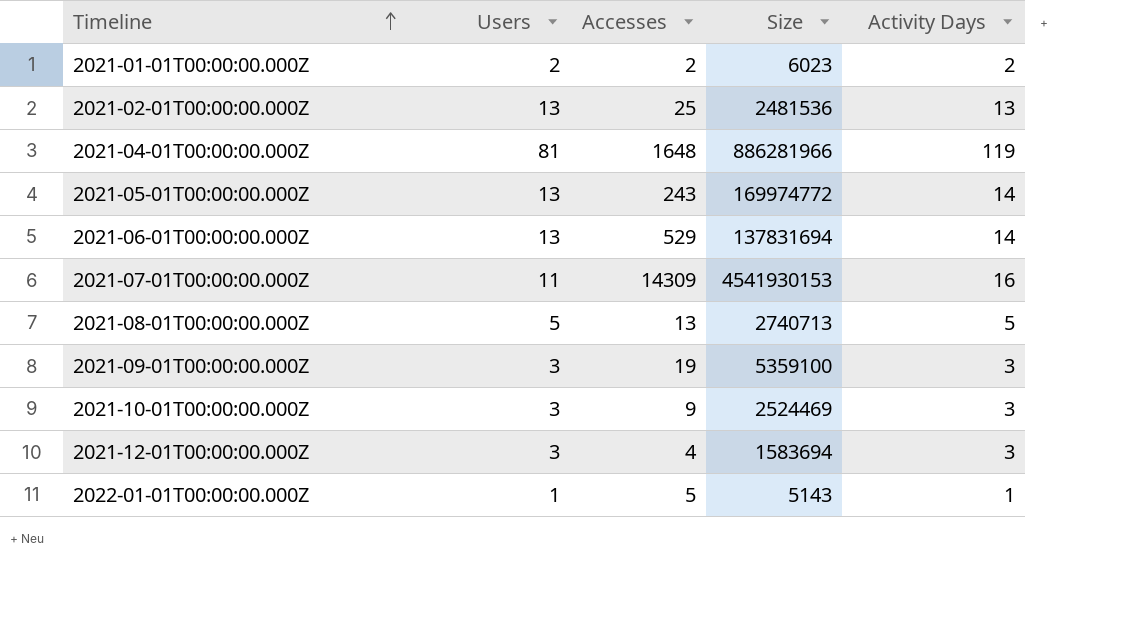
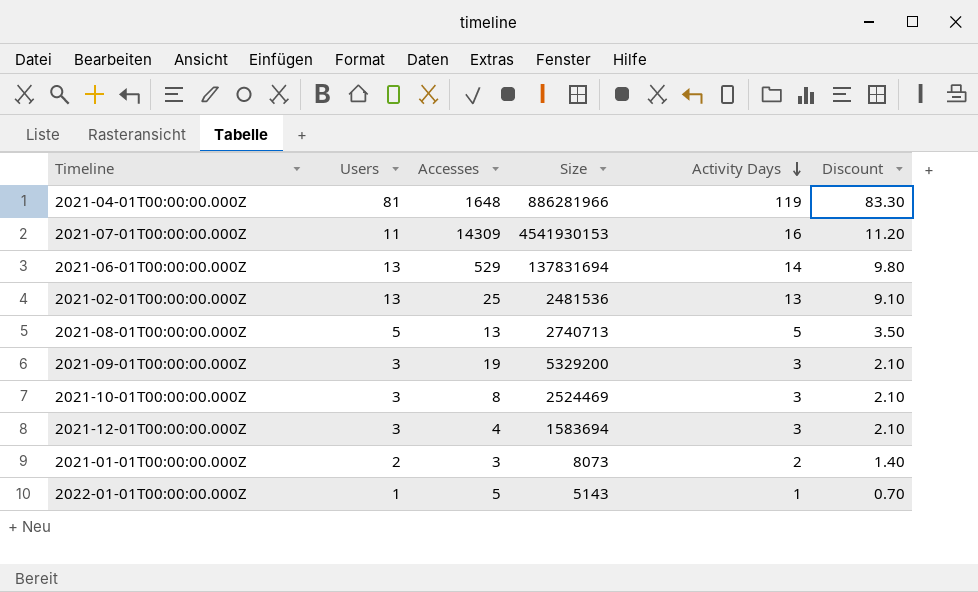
row order: Timeline ascending -> Activity Days descending
column Discount | formula: none -> [Activity Days] * 0.7
row 2021-05-01T00:00:00.000Z: 13 | 243 | 169974772 | 14 -> none
2021-09-01T00:00:00.000Z | Size: 5359100 -> 5329200
2021-10-01T00:00:00.000Z | Accesses: 9 -> 8
2021-01-01T00:00:00.000Z | Accesses: 2 -> 3
2021-01-01T00:00:00.000Z | Size: 6023 -> 8073

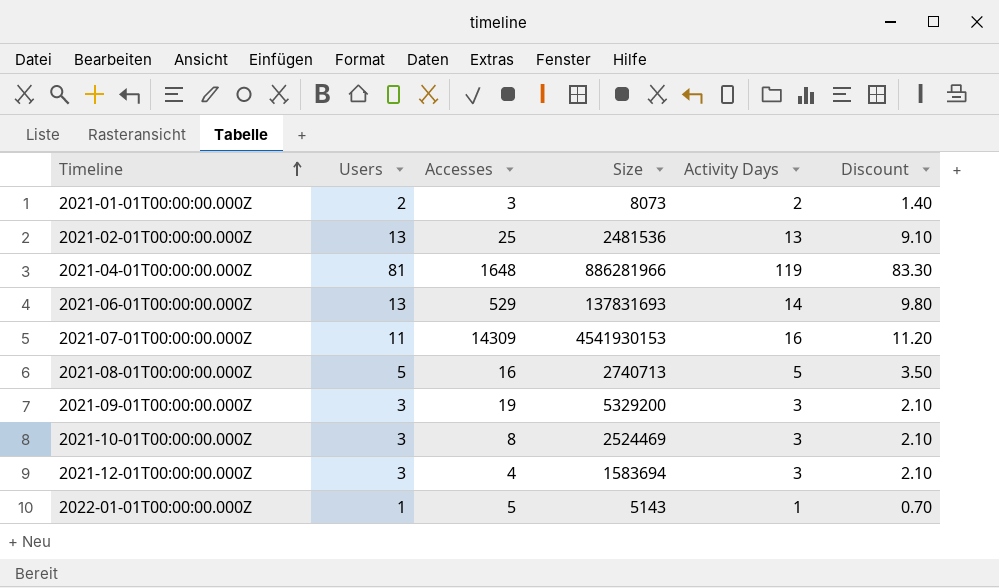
row order: Activity Days descending -> Timeline ascending
2021-06-01T00:00:00.000Z | Size: 137831694 -> 137831693
2021-08-01T00:00:00.000Z | Accesses: 13 -> 16

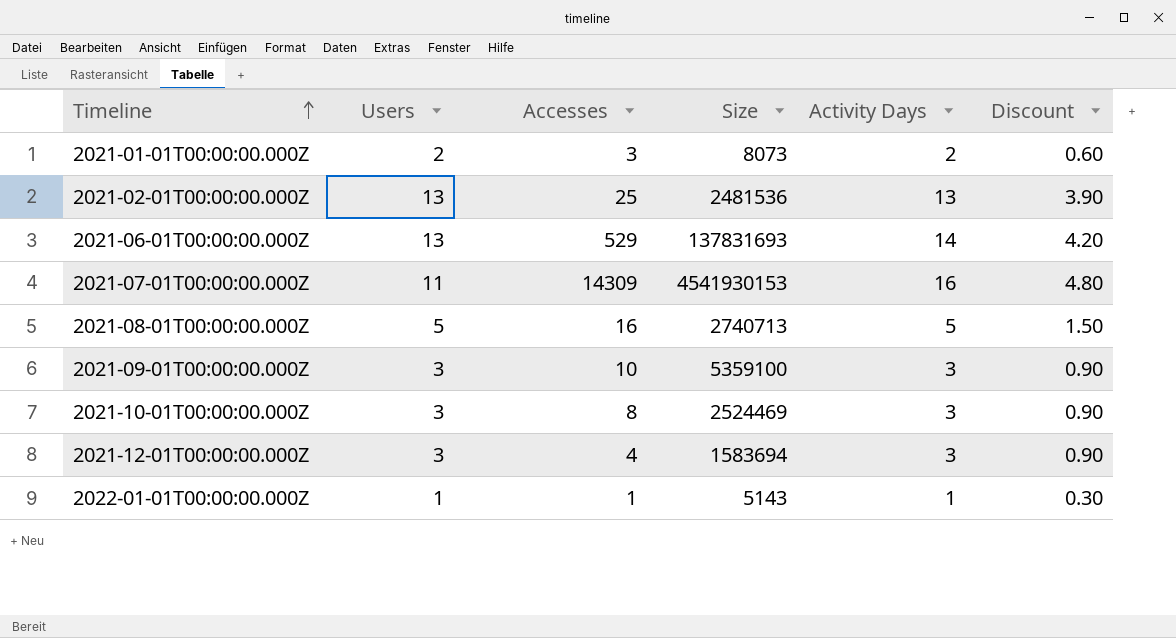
column Discount | formula: [Activity Days] * 0.7 -> [Activity Days] * 0.3
row 2021-04-01T00:00:00.000Z: 81 | 1648 | 886281966 | 119 | 83.30 -> none
2021-09-01T00:00:00.000Z | Accesses: 19 -> 10
2021-09-01T00:00:00.000Z | Size: 5329200 -> 5359100
2022-01-01T00:00:00.000Z | Accesses: 5 -> 1

